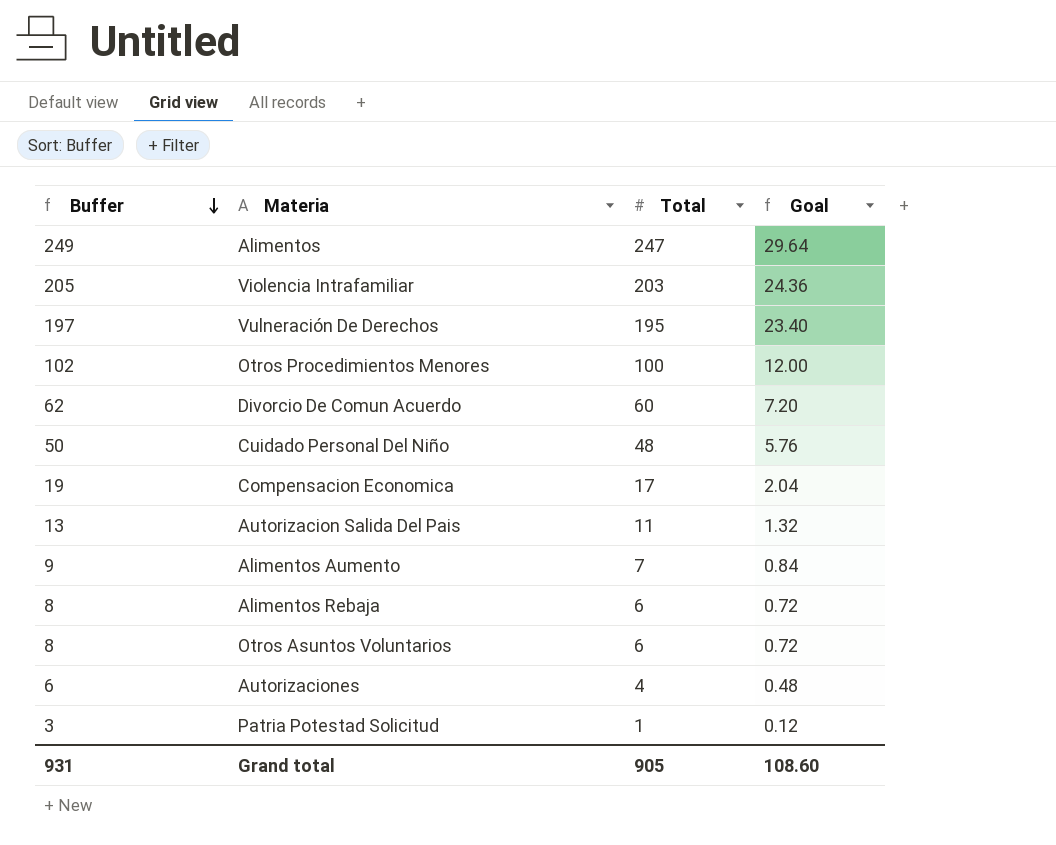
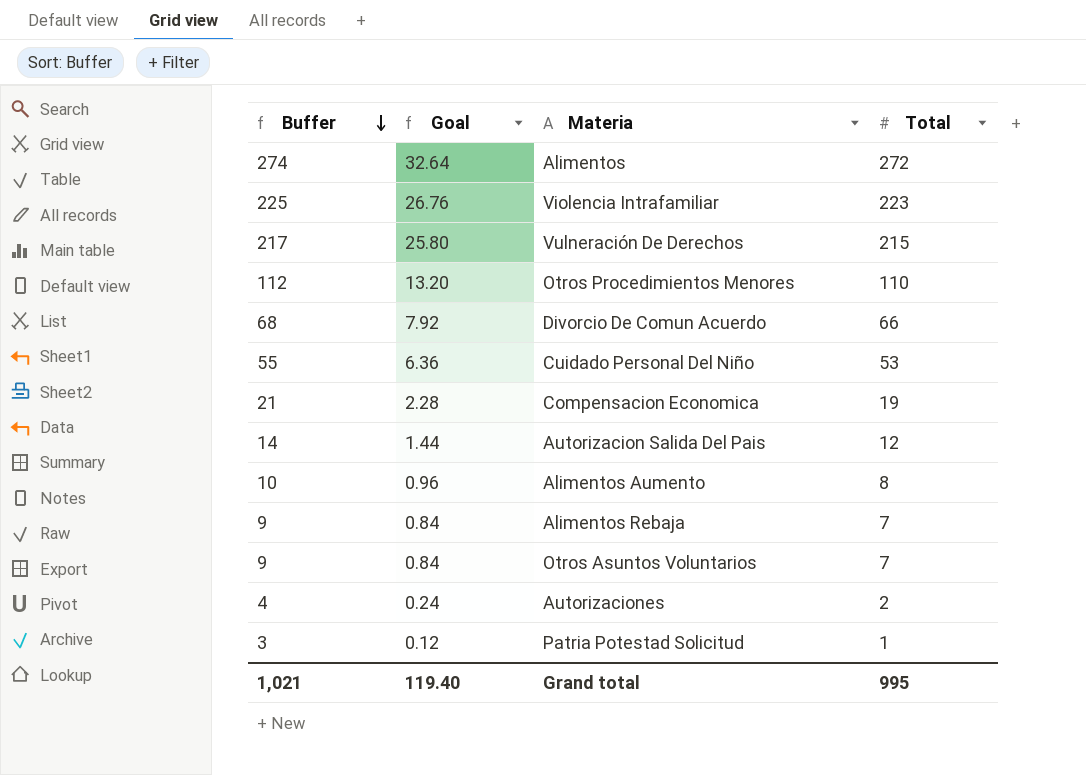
column Goal | position: 4 -> 2
Alimentos | Buffer: 249 -> 274
Alimentos | Goal: 29.64 -> 32.64
Alimentos | Total: 247 -> 272
Violencia Intrafamiliar | Buffer: 205 -> 225
Violencia Intrafamiliar | Goal: 24.36 -> 26.76
Violencia Intrafamiliar | Total: 203 -> 223
Vulneración De Derechos | Buffer: 197 -> 217
Vulneración De Derechos | Goal: 23.40 -> 25.80
Vulneración De Derechos | Total: 195 -> 215
Otros Procedimientos Menores | Buffer: 102 -> 112
Otros Procedimientos Menores | Goal: 12.00 -> 13.20
Otros Procedimientos Menores | Total: 100 -> 110
Divorcio De Comun Acuerdo | Buffer: 62 -> 68
Divorcio De Comun Acuerdo | Goal: 7.20 -> 7.92
Divorcio De Comun Acuerdo | Total: 60 -> 66
Cuidado Personal Del Niño | Buffer: 50 -> 55
Cuidado Personal Del Niño | Goal: 5.76 -> 6.36
Cuidado Personal Del Niño | Total: 48 -> 53
Compensacion Economica | Buffer: 19 -> 21
Compensacion Economica | Goal: 2.04 -> 2.28
Compensacion Economica | Total: 17 -> 19
Autorizacion Salida Del Pais | Buffer: 13 -> 14
Autorizacion Salida Del Pais | Goal: 1.32 -> 1.44
Autorizacion Salida Del Pais | Total: 11 -> 12
Alimentos Aumento | Buffer: 9 -> 10
Alimentos Aumento | Goal: 0.84 -> 0.96
Alimentos Aumento | Total: 7 -> 8
Alimentos Rebaja | Buffer: 8 -> 9
Alimentos Rebaja | Goal: 0.72 -> 0.84
Alimentos Rebaja | Total: 6 -> 7
Otros Asuntos Voluntarios | Buffer: 8 -> 9
Otros Asuntos Voluntarios | Goal: 0.72 -> 0.84
Otros Asuntos Voluntarios | Total: 6 -> 7
Autorizaciones | Buffer: 6 -> 4
Autorizaciones | Goal: 0.48 -> 0.24
Autorizaciones | Total: 4 -> 2
Grand total | Buffer: 931 -> 1,021
Grand total | Goal: 108.60 -> 119.40
Grand total | Total: 905 -> 995

